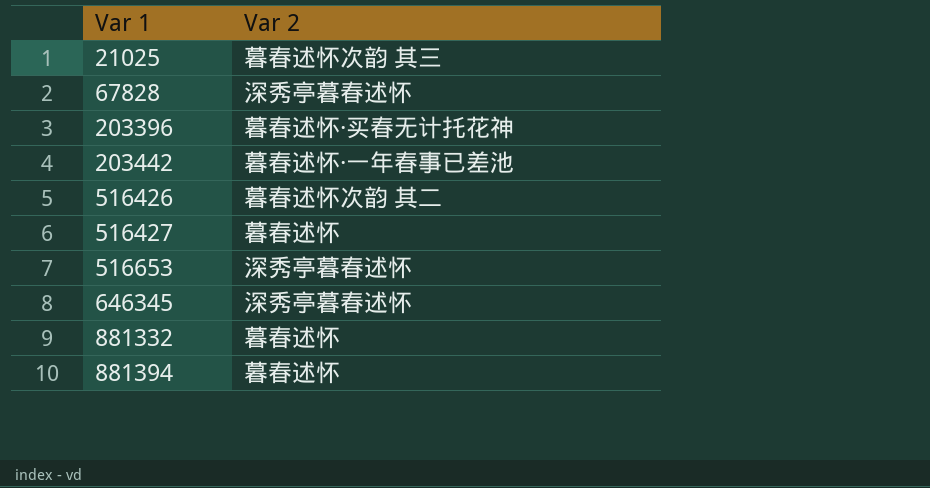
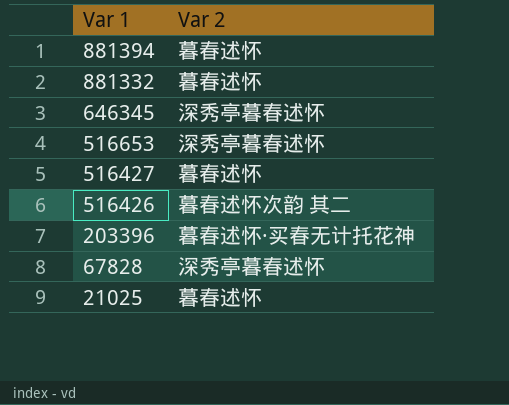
row order: Var 1 ascending -> Var 1 descending
row 203442: 暮春述怀·一年春事已差池 -> none
21025 | Var 2: 暮春述怀次韵 其三 -> 暮春述怀

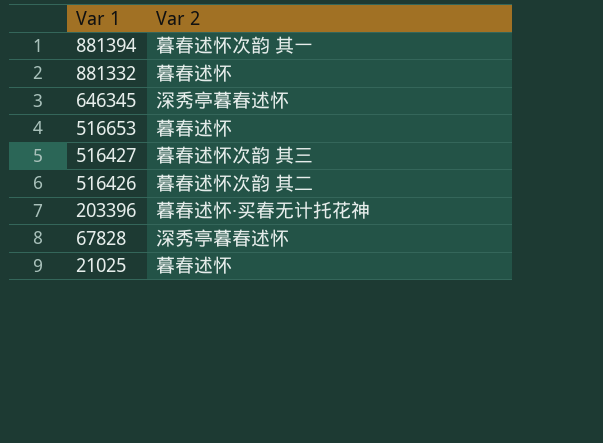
881394 | Var 2: 暮春述怀 -> 暮春述怀次韵 其一
516653 | Var 2: 深秀亭暮春述怀 -> 暮春述怀
516427 | Var 2: 暮春述怀 -> 暮春述怀次韵 其三

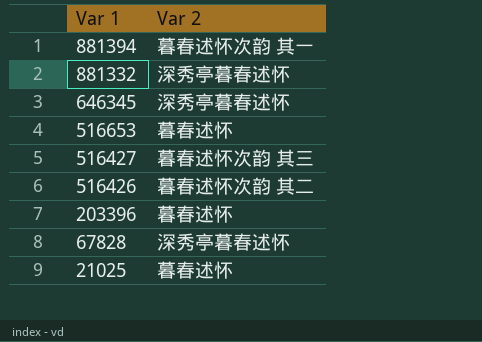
881332 | Var 2: 暮春述怀 -> 深秀亭暮春述怀
203396 | Var 2: 暮春述怀·买春无计托花神 -> 暮春述怀

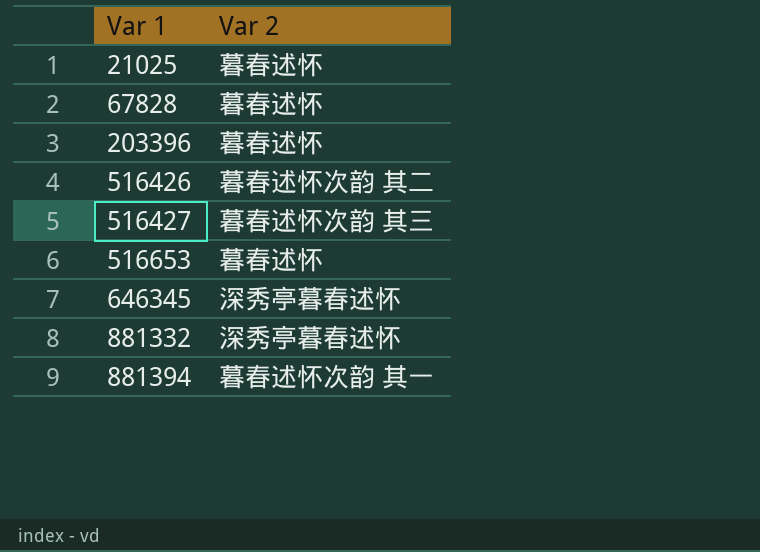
row order: Var 1 descending -> Var 1 ascending
67828 | Var 2: 深秀亭暮春述怀 -> 暮春述怀

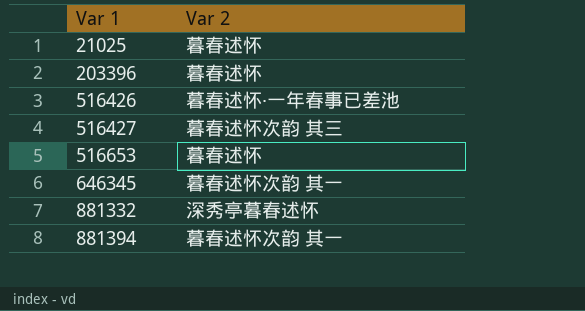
row 67828: 暮春述怀 -> none
516426 | Var 2: 暮春述怀次韵 其二 -> 暮春述怀·一年春事已差池
646345 | Var 2: 深秀亭暮春述怀 -> 暮春述怀次韵 其一

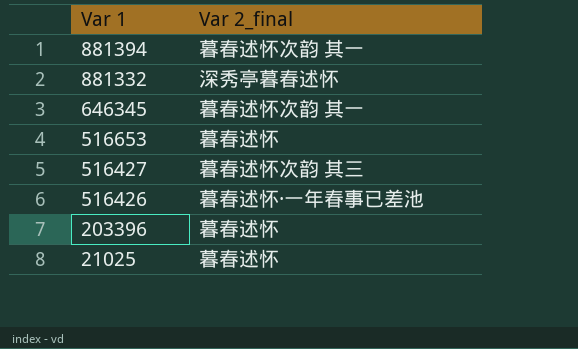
row order: Var 1 ascending -> Var 1 descending
column name: Var 2 -> Var 2_final

